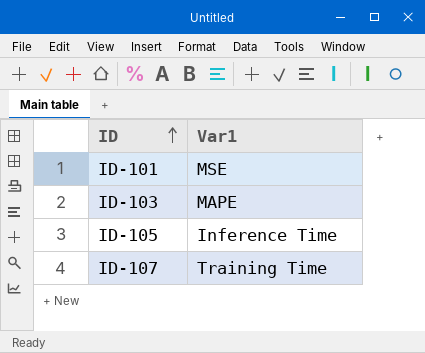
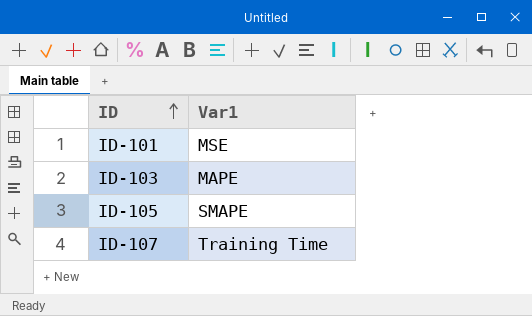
ID-105 | Var1: Inference Time -> SMAPE

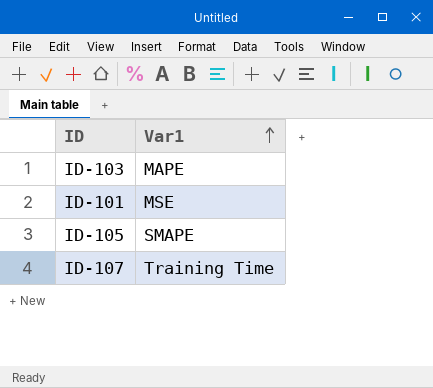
row order: ID ascending -> Var1 ascending

